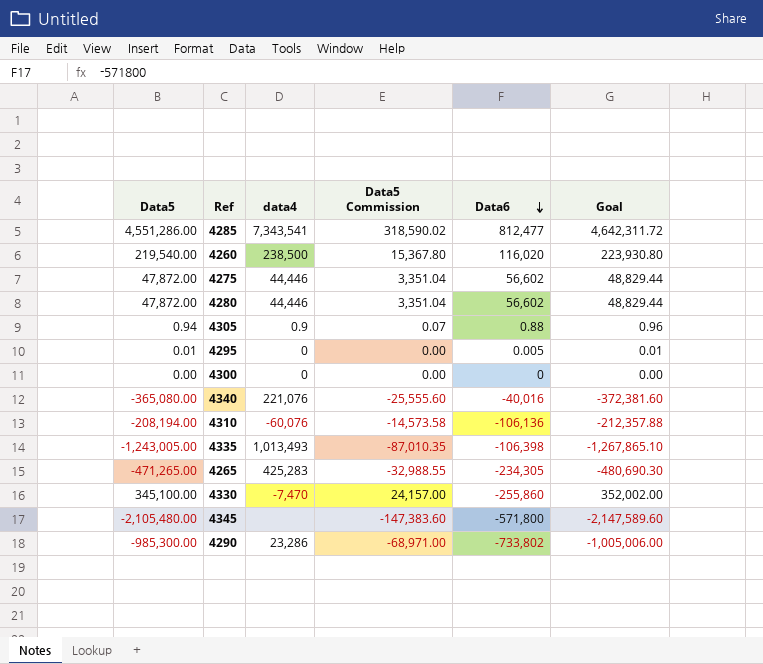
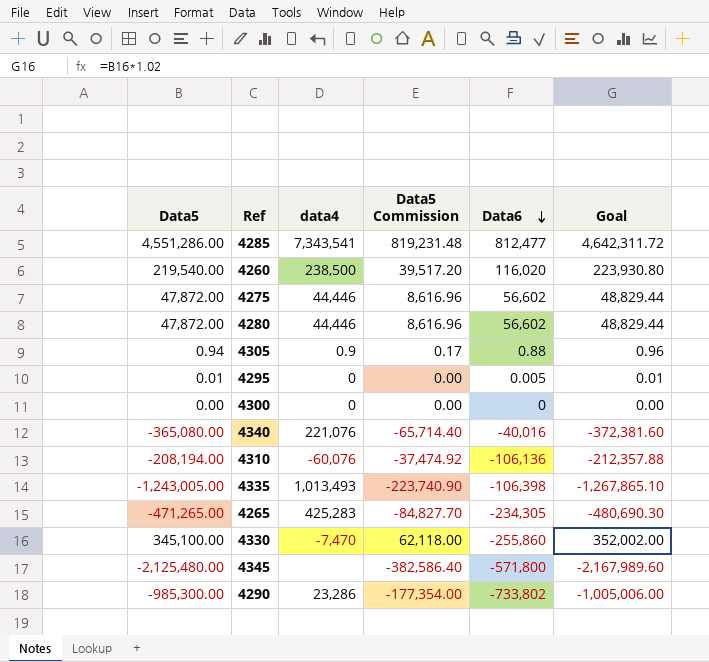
column Data5 Commission | formula: [Data5] * 0.07 -> [Data5] * 0.18
4345 | Data5: -2,105,480.00 -> -2,125,480.00
4345 | Goal: -2,147,589.60 -> -2,167,989.60

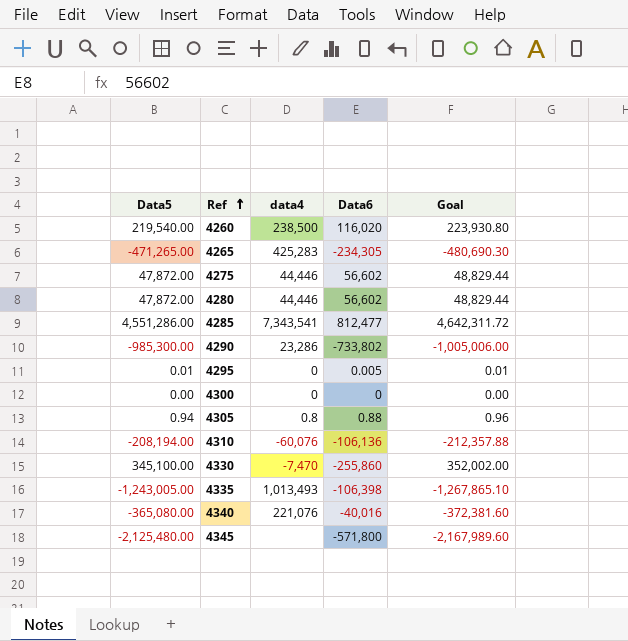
row order: Data6 descending -> Ref ascending
column Data5 Commission | formula: [Data5] * 0.18 -> none
4305 | data4: 0.9 -> 0.8

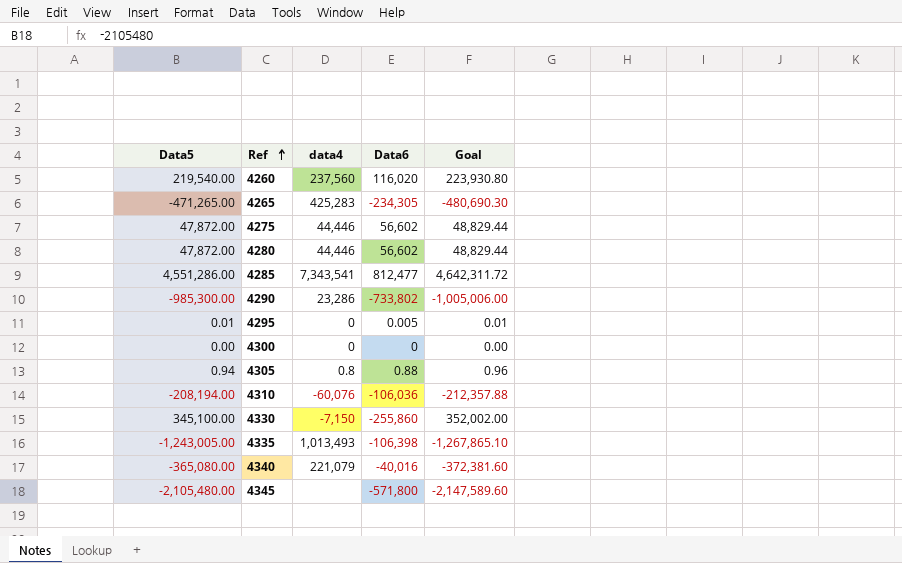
4260 | data4: 238,500 -> 237,560
4310 | Data6: -106,136 -> -106,036
4330 | data4: -7,470 -> -7,150
4340 | data4: 221,076 -> 221,079
4345 | Data5: -2,125,480.00 -> -2,105,480.00
4345 | Goal: -2,167,989.60 -> -2,147,589.60

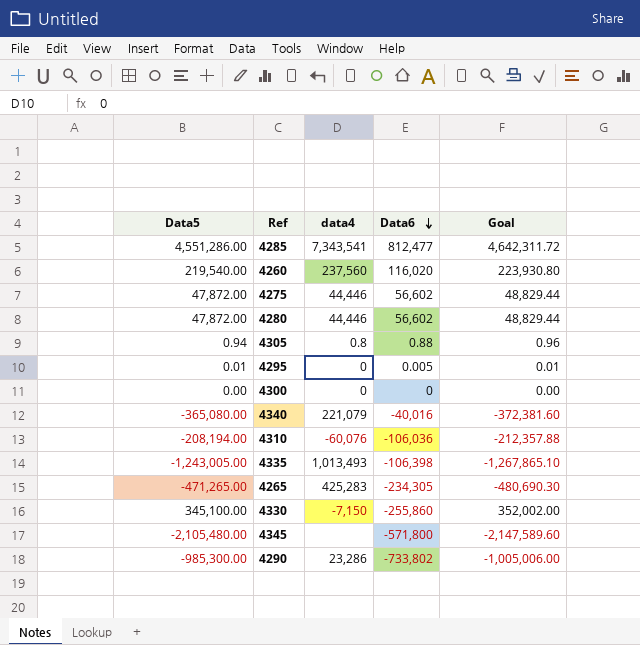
row order: Ref ascending -> Data6 descending

